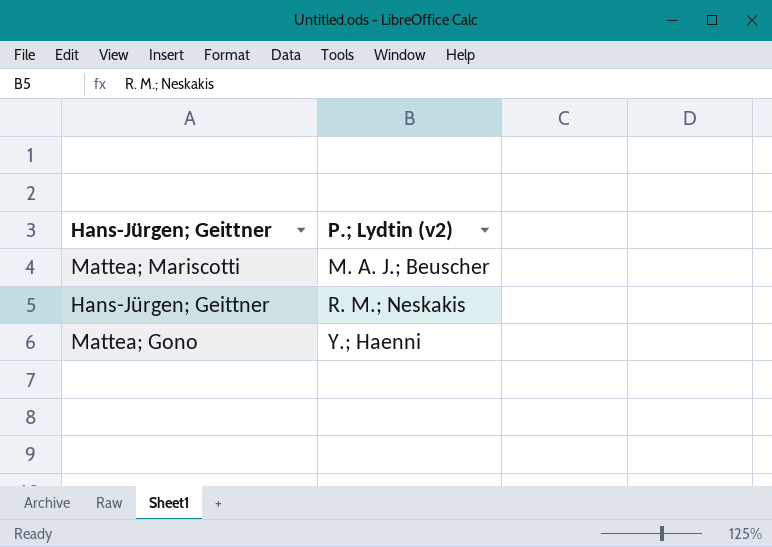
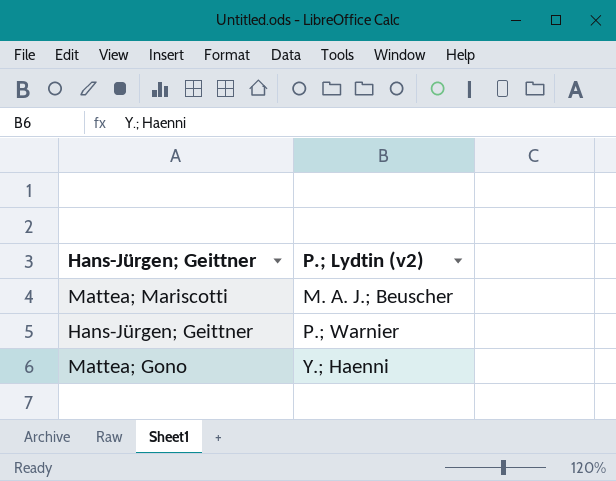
Hans-Jürgen; Geittner | P.; Lydtin (v2): R. M.; Neskakis -> P.; Warnier

